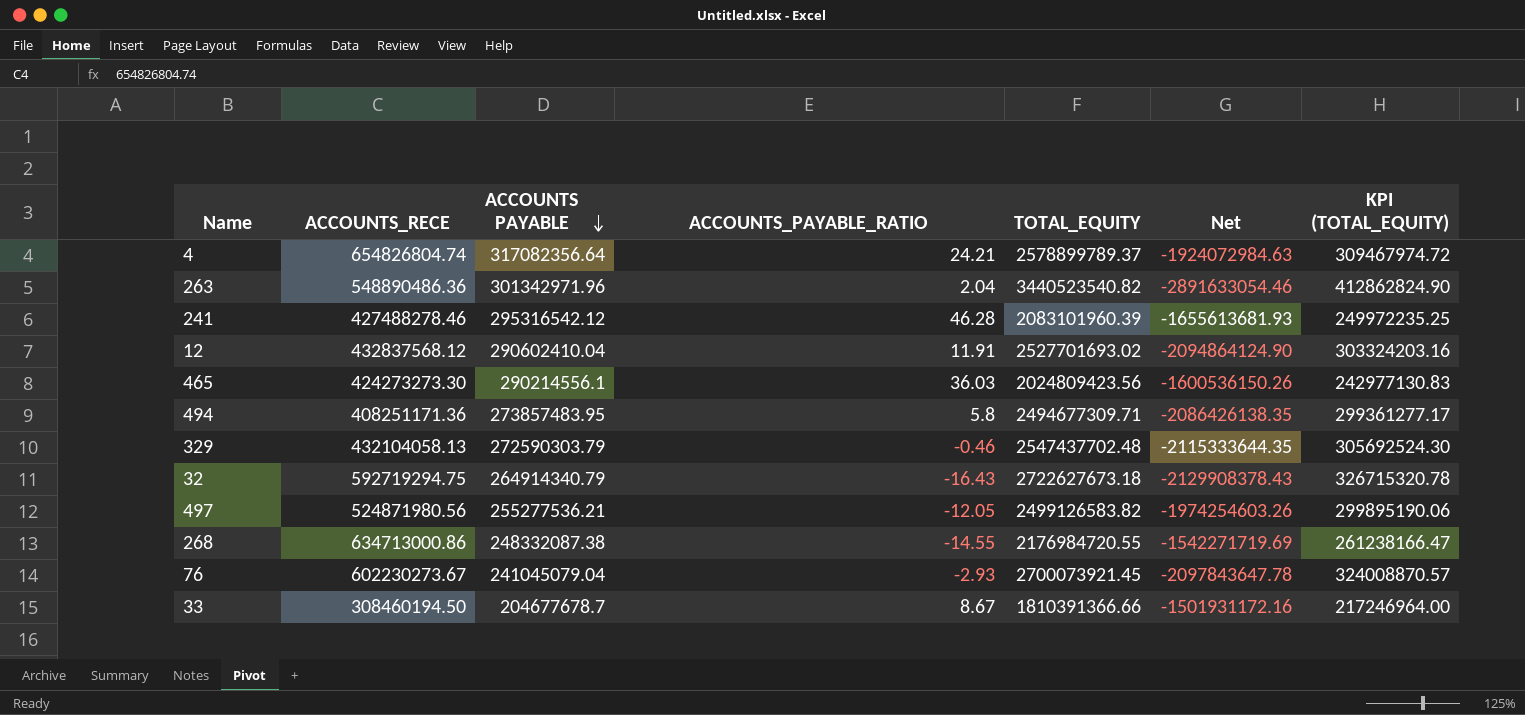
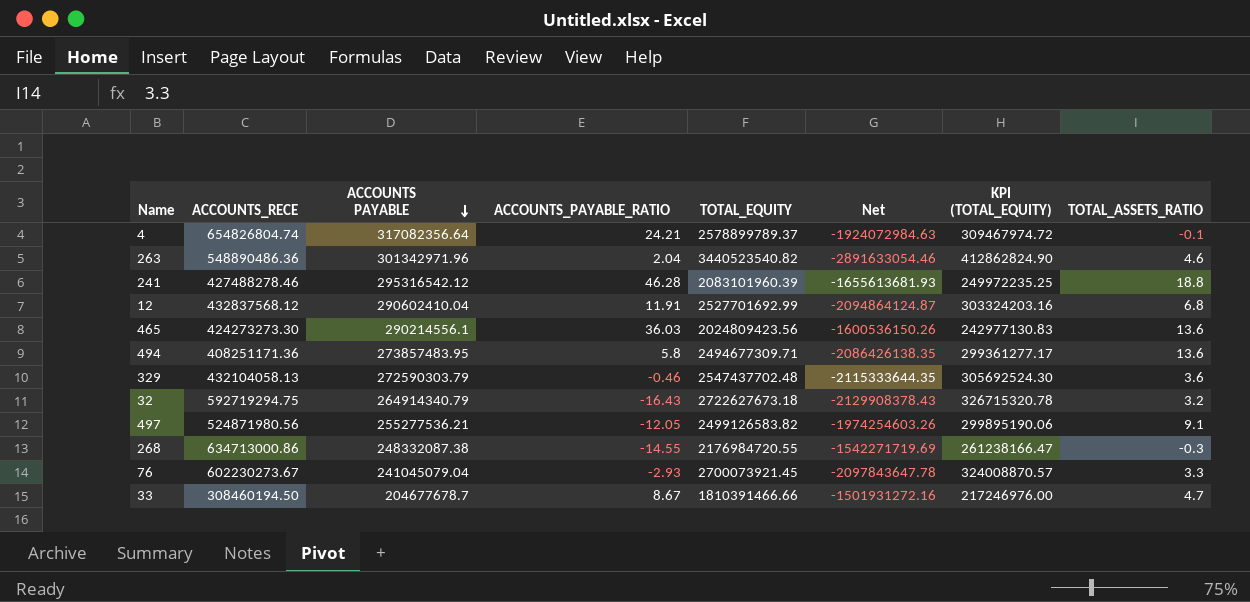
column TOTAL_ASSETS_RATIO | position: none -> 8
12 | TOTAL_EQUITY: 2527701693.02 -> 2527701692.99
12 | Net: -2094864124.90 -> -2094864124.87
33 | TOTAL_EQUITY: 1810391366.66 -> 1810391466.66
33 | Net: -1501931172.16 -> -1501931272.16
33 | KPI (TOTAL_EQUITY): 217246964.00 -> 217246976.00

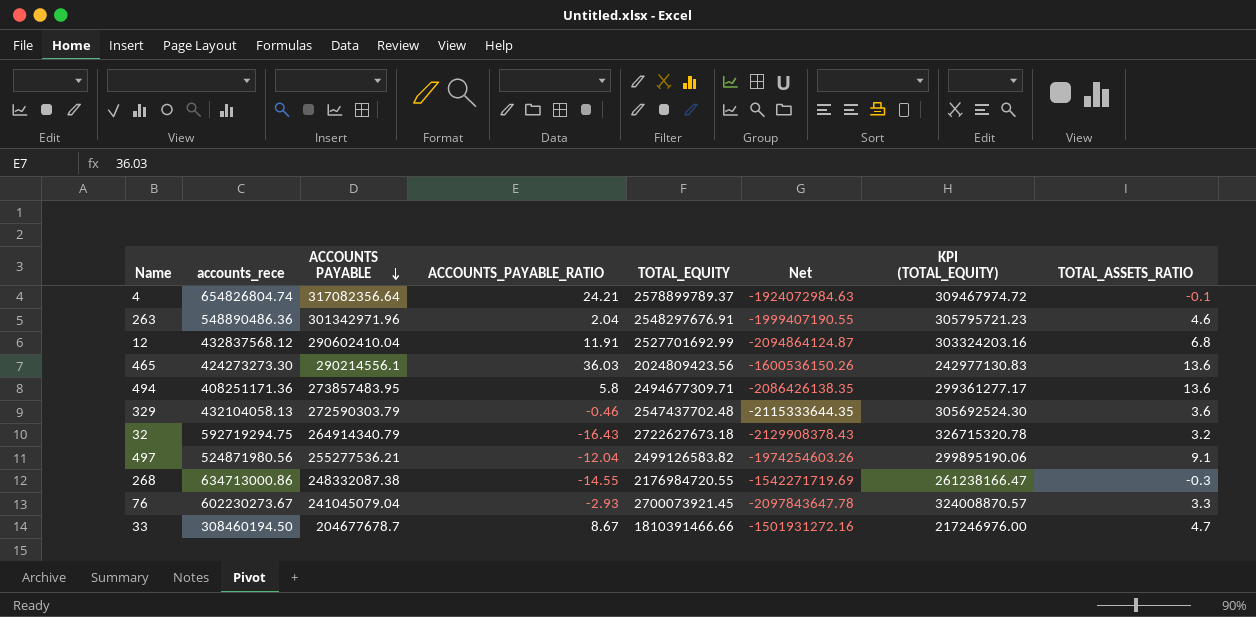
column name: ACCOUNTS_RECE -> accounts_rece
row 241: 427488278.46 | 295316542.12 | 46.28 | 2083101960.39 | -1655613681.93 | 249972235.25 | 18.8 -> none
263 | TOTAL_EQUITY: 3440523540.82 -> 2548297676.91
263 | Net: -2891633054.46 -> -1999407190.55
263 | KPI (TOTAL_EQUITY): 412862824.90 -> 305795721.23
497 | ACCOUNTS_PAYABLE_RATIO: -12.05 -> -12.04

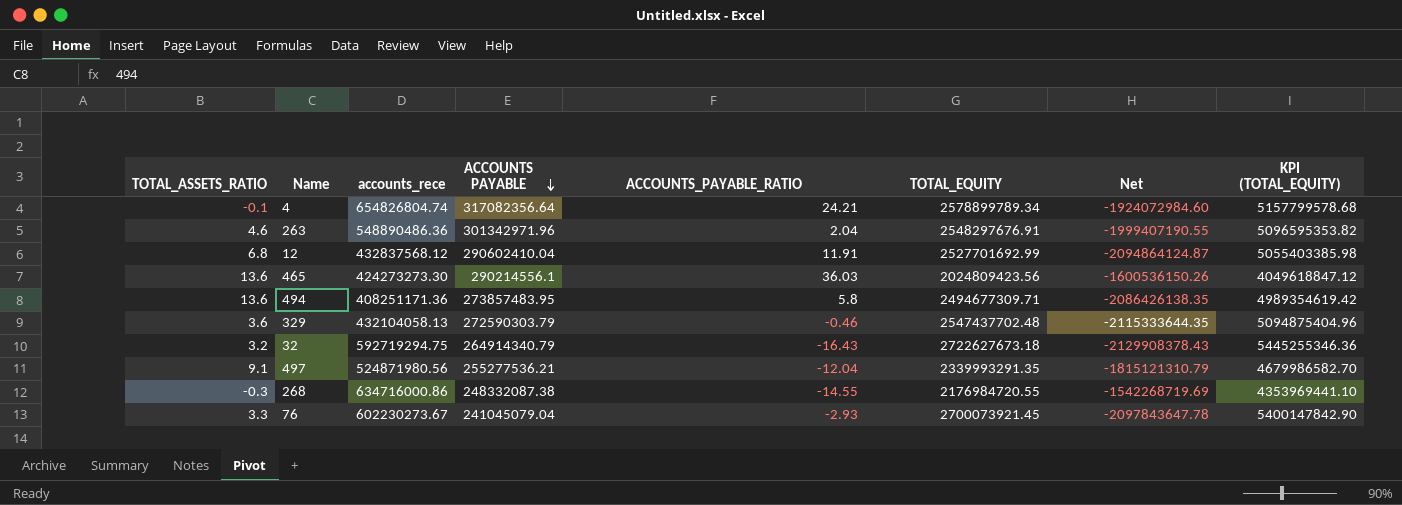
column TOTAL_ASSETS_RATIO | position: 8 -> 1
column KPI (TOTAL_EQUITY) | formula: [TOTAL_EQUITY] * 0.12 -> [TOTAL_EQUITY] * 2
row 33: 308460194.50 | 204677678.7 | 8.67 | 1810391466.66 | -1501931272.16 | 217246976.00 | 4.7 -> none
4 | TOTAL_EQUITY: 2578899789.37 -> 2578899789.34
4 | Net: -1924072984.63 -> -1924072984.60
497 | TOTAL_EQUITY: 2499126583.82 -> 2339993291.35
497 | Net: -1974254603.26 -> -1815121310.79
268 | accounts_rece: 634713000.86 -> 634716000.86
268 | Net: -1542271719.69 -> -1542268719.69

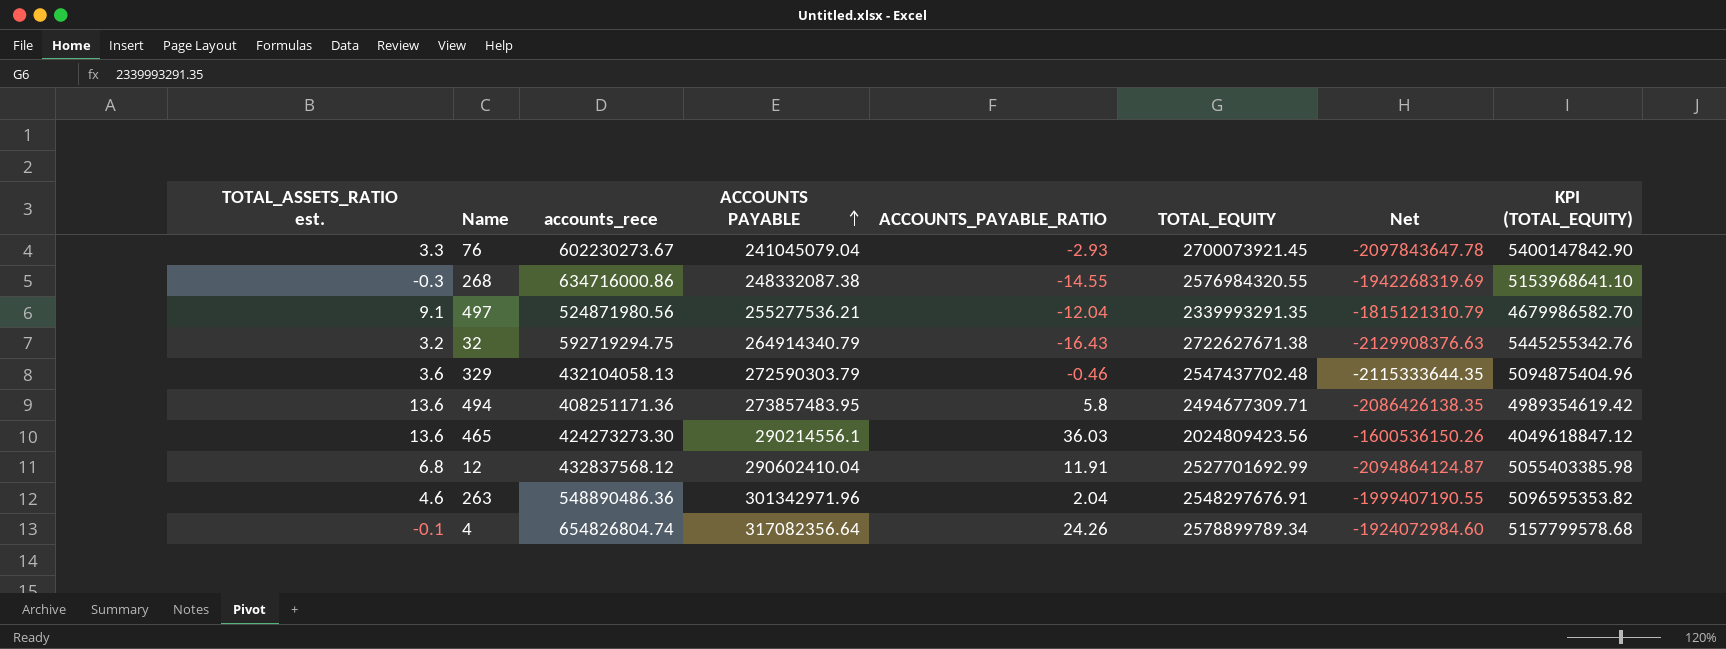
row order: ACCOUNTS PAYABLE descending -> ACCOUNTS PAYABLE ascending
column name: TOTAL_ASSETS_RATIO -> TOTAL_ASSETS_RATIO est.
268 | TOTAL_EQUITY: 2176984720.55 -> 2576984320.55
268 | Net: -1542268719.69 -> -1942268319.69
268 | KPI (TOTAL_EQUITY): 4353969441.10 -> 5153968641.10
32 | TOTAL_EQUITY: 2722627673.18 -> 2722627671.38
32 | Net: -2129908378.43 -> -2129908376.63
32 | KPI (TOTAL_EQUITY): 5445255346.36 -> 5445255342.76
4 | ACCOUNTS_PAYABLE_RATIO: 24.21 -> 24.26

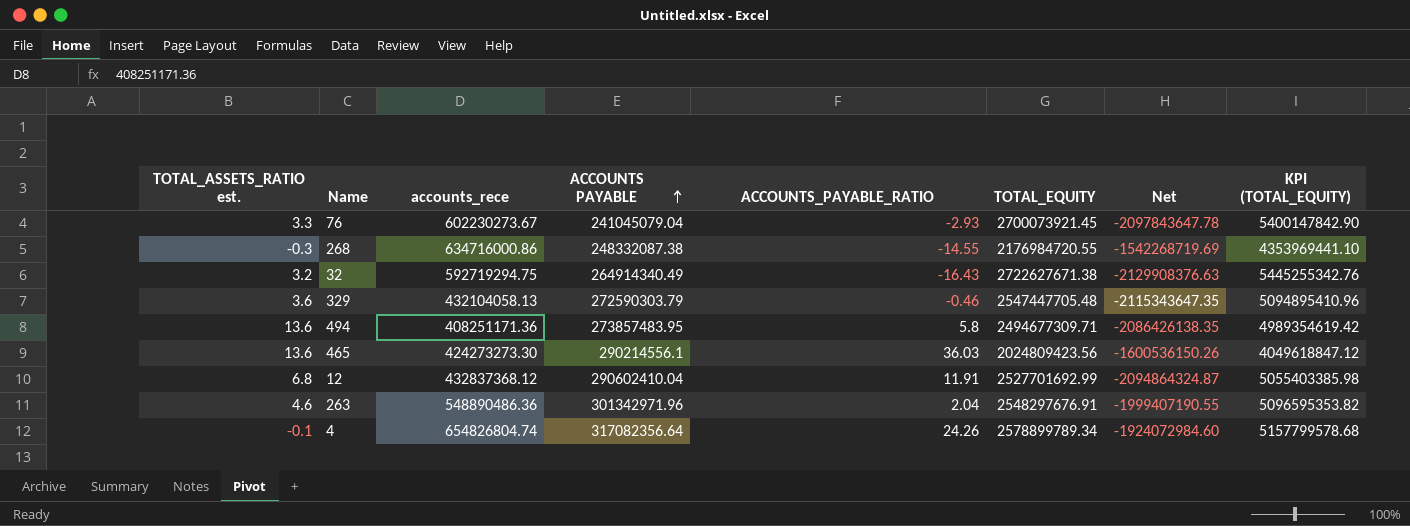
row 497: 9.1 | 524871980.56 | 255277536.21 | -12.04 | 2339993291.35 | -1815121310.79 | 4679986582.70 -> none
268 | TOTAL_EQUITY: 2576984320.55 -> 2176984720.55
268 | Net: -1942268319.69 -> -1542268719.69
268 | KPI (TOTAL_EQUITY): 5153968641.10 -> 4353969441.10
32 | ACCOUNTS PAYABLE: 264914340.79 -> 264914340.49
329 | TOTAL_EQUITY: 2547437702.48 -> 2547447705.48
329 | Net: -2115333644.35 -> -2115343647.35
329 | KPI (TOTAL_EQUITY): 5094875404.96 -> 5094895410.96
12 | accounts_rece: 432837568.12 -> 432837368.12
12 | Net: -2094864124.87 -> -2094864324.87

